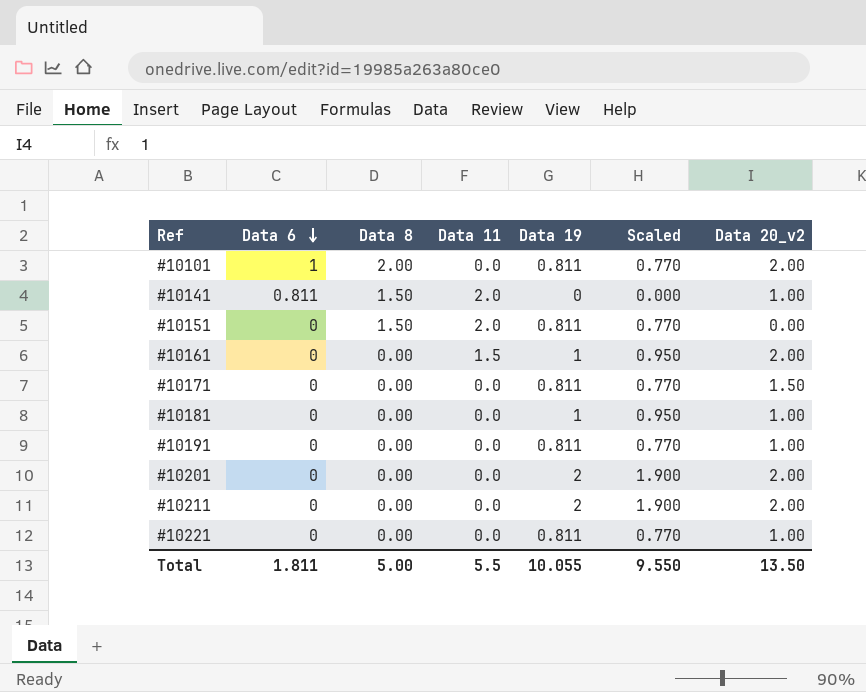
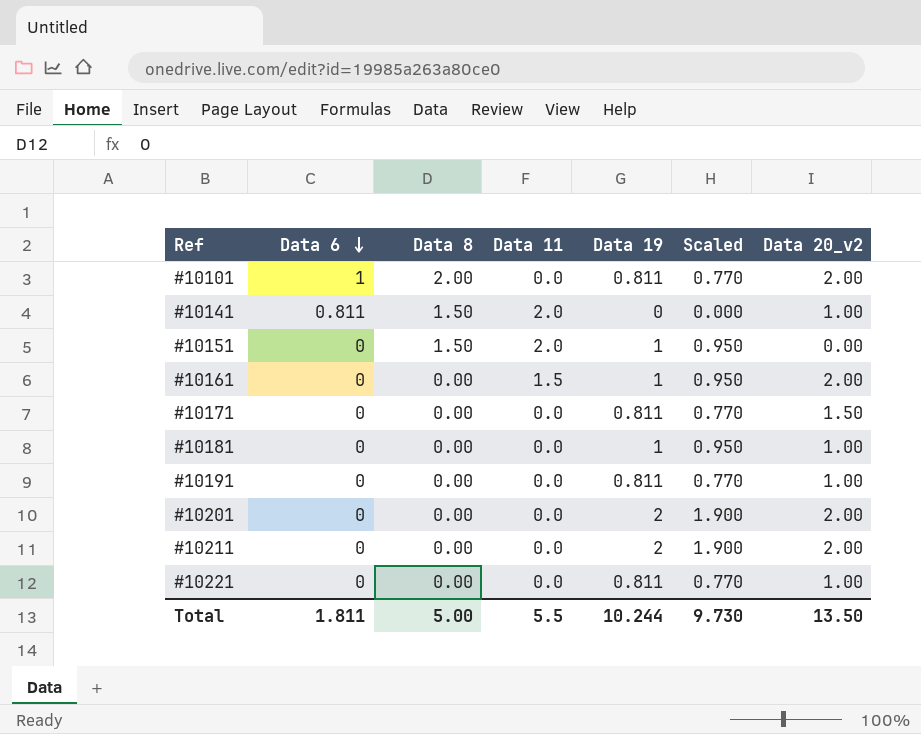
#10151 | Data 19: 0.811 -> 1
#10151 | Scaled: 0.770 -> 0.950
Total | Data 19: 10.055 -> 10.244
Total | Scaled: 9.550 -> 9.730

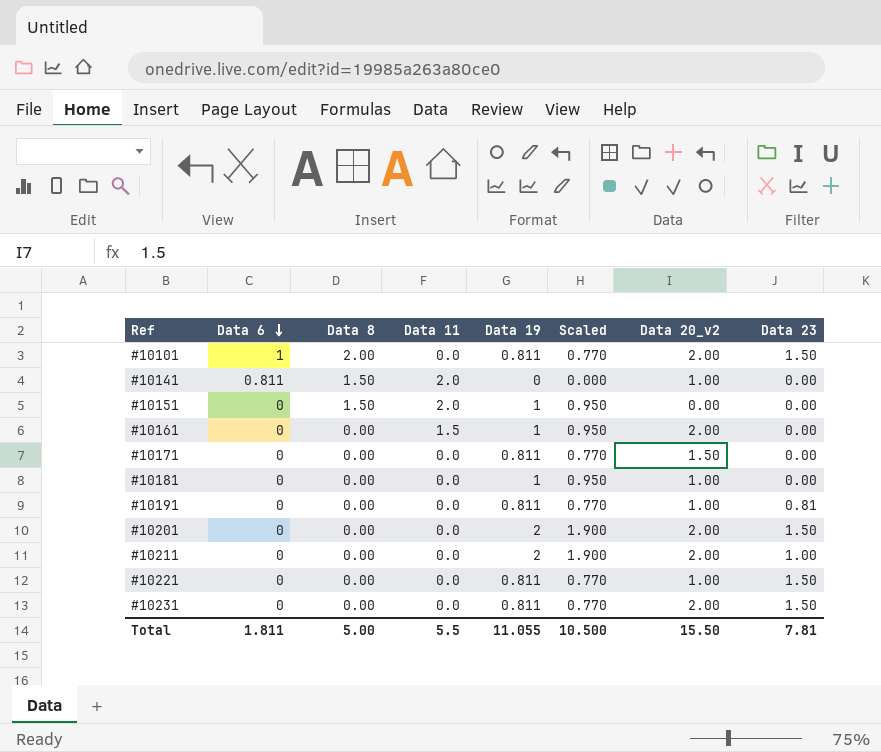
column Data 23 | position: none -> 8
row #10231: none -> 0 | 0.00 | 0.0 | 0.811 | 0.770 | 2.00 | 1.50
Total | Data 19: 10.244 -> 11.055
Total | Scaled: 9.730 -> 10.500
Total | Data 20_v2: 13.50 -> 15.50

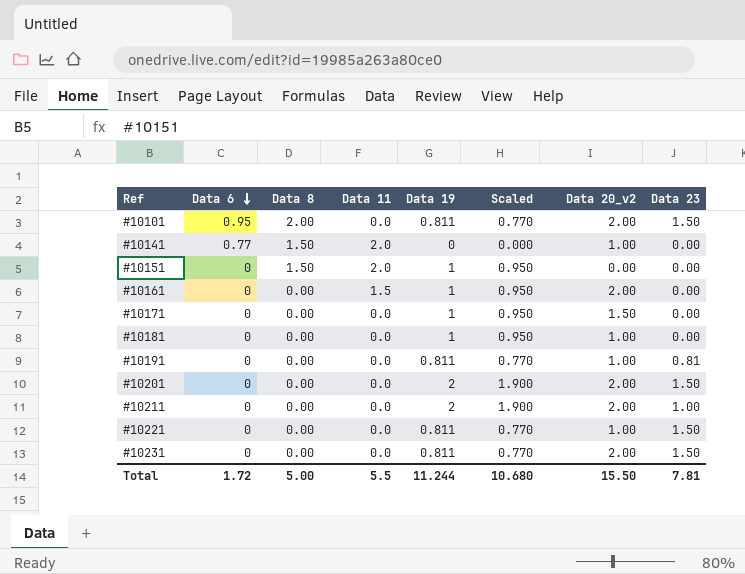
#10101 | Data 6: 1 -> 0.95
#10141 | Data 6: 0.811 -> 0.77
#10171 | Data 19: 0.811 -> 1
#10171 | Scaled: 0.770 -> 0.950
Total | Data 6: 1.811 -> 1.72
Total | Data 19: 11.055 -> 11.244
Total | Scaled: 10.500 -> 10.680

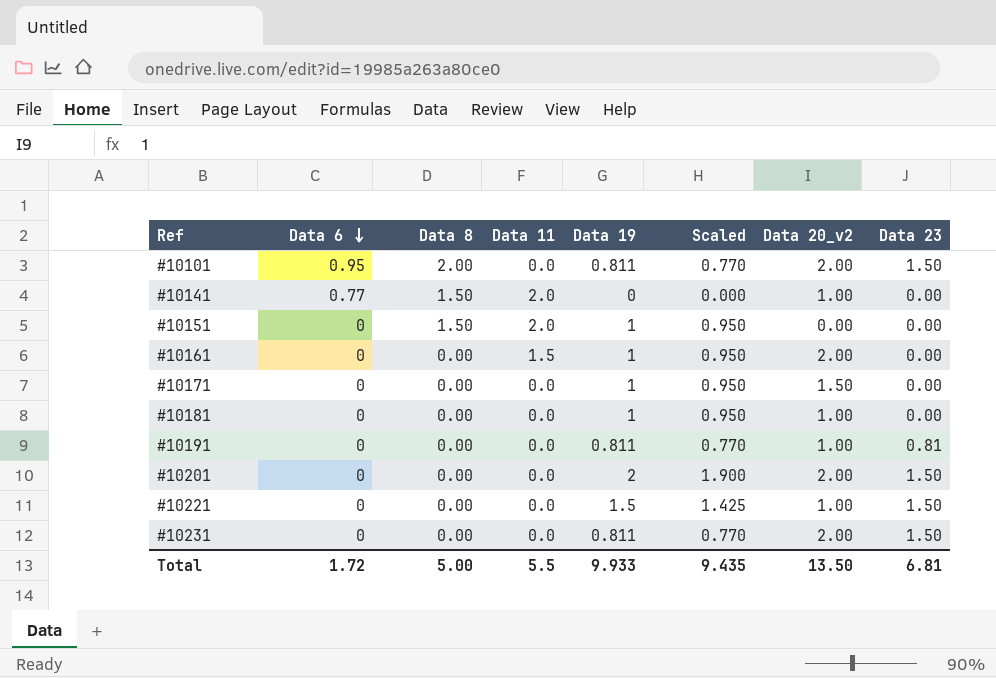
row #10211: 0 | 0.00 | 0.0 | 2 | 1.900 | 2.00 | 1.00 -> none
#10221 | Data 19: 0.811 -> 1.5
#10221 | Scaled: 0.770 -> 1.425
Total | Data 19: 11.244 -> 9.933
Total | Scaled: 10.680 -> 9.435
Total | Data 20_v2: 15.50 -> 13.50
Total | Data 23: 7.81 -> 6.81

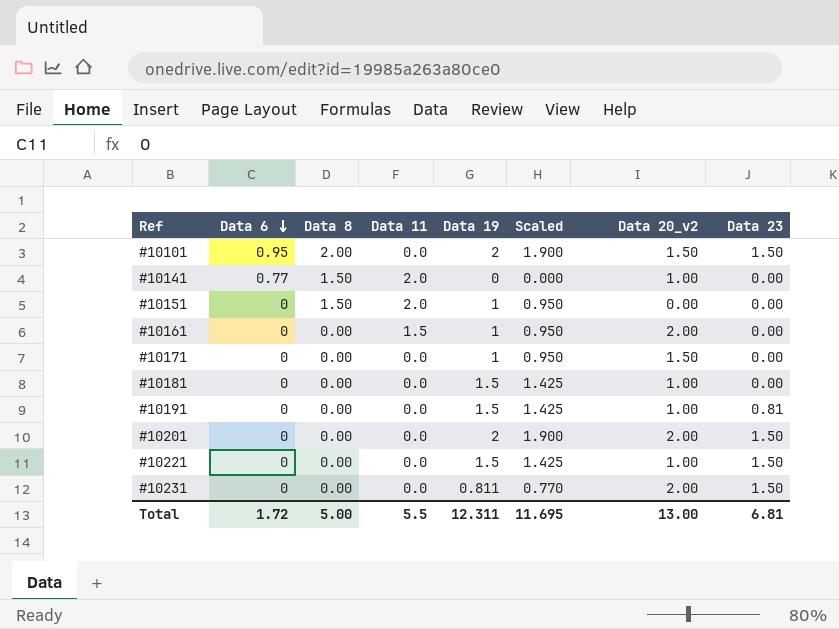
#10101 | Data 19: 0.811 -> 2
#10101 | Scaled: 0.770 -> 1.900
#10101 | Data 20_v2: 2.00 -> 1.50
#10181 | Data 19: 1 -> 1.5
#10181 | Scaled: 0.950 -> 1.425
#10191 | Data 19: 0.811 -> 1.5
#10191 | Scaled: 0.770 -> 1.425
Total | Data 19: 9.933 -> 12.311
Total | Scaled: 9.435 -> 11.695
Total | Data 20_v2: 13.50 -> 13.00

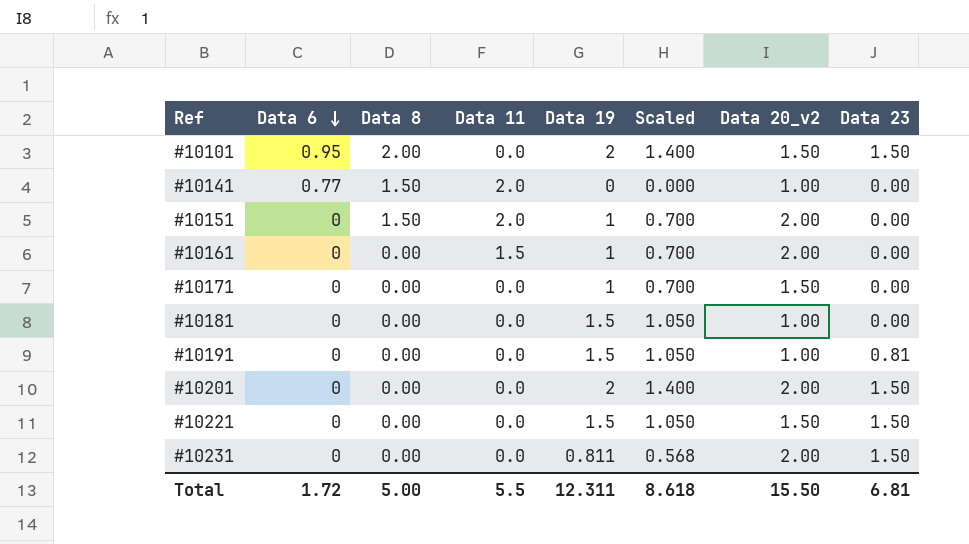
column Scaled | formula: [Data 19] * 0.95 -> [Data 19] * 0.7
#10151 | Data 20_v2: 0.00 -> 2.00
#10221 | Data 20_v2: 1.00 -> 1.50
Total | Scaled: 11.695 -> 8.618
Total | Data 20_v2: 13.00 -> 15.50

